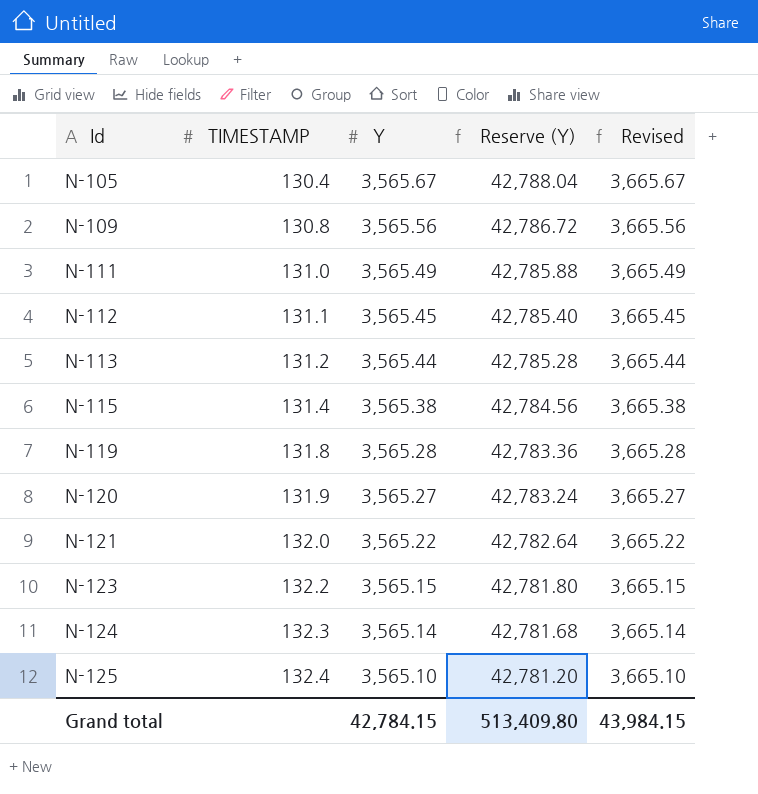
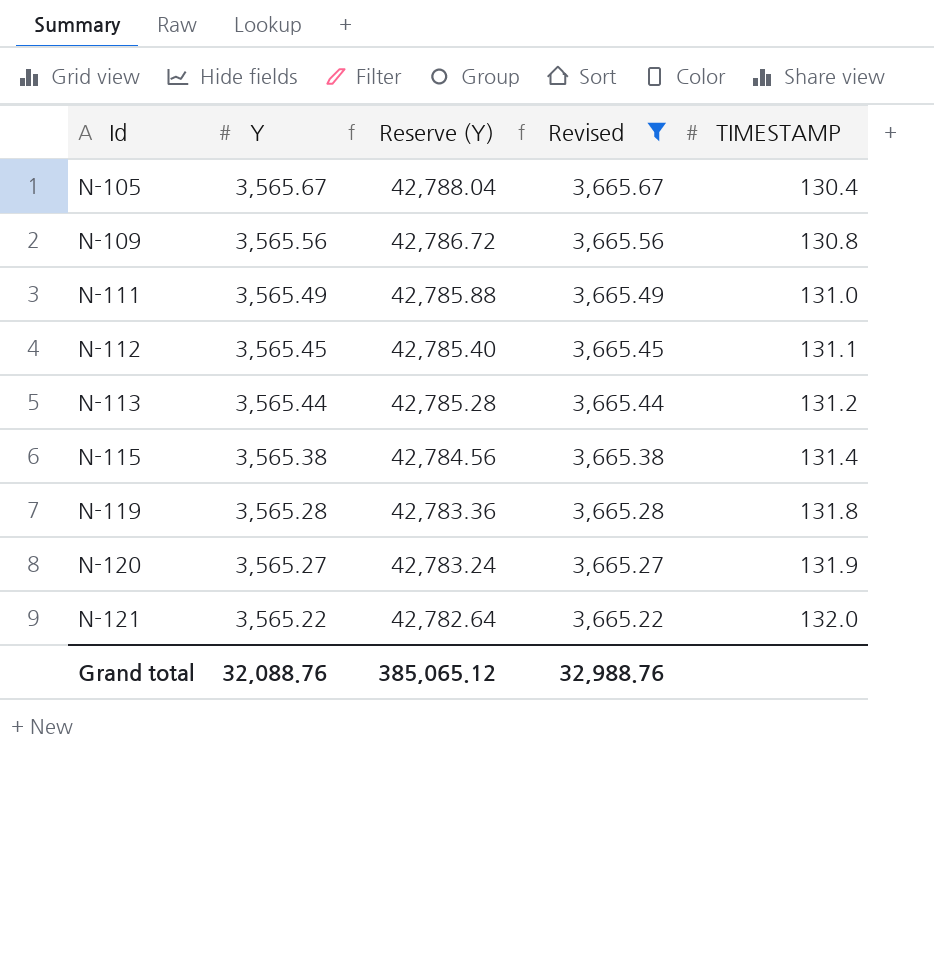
filter: none -> Revised >= 3,665.22
column TIMESTAMP | position: 2 -> 5
Grand total | Y: 42,784.15 -> 32,088.76
Grand total | Reserve (Y): 513,409.80 -> 385,065.12
Grand total | Revised: 43,984.15 -> 32,988.76

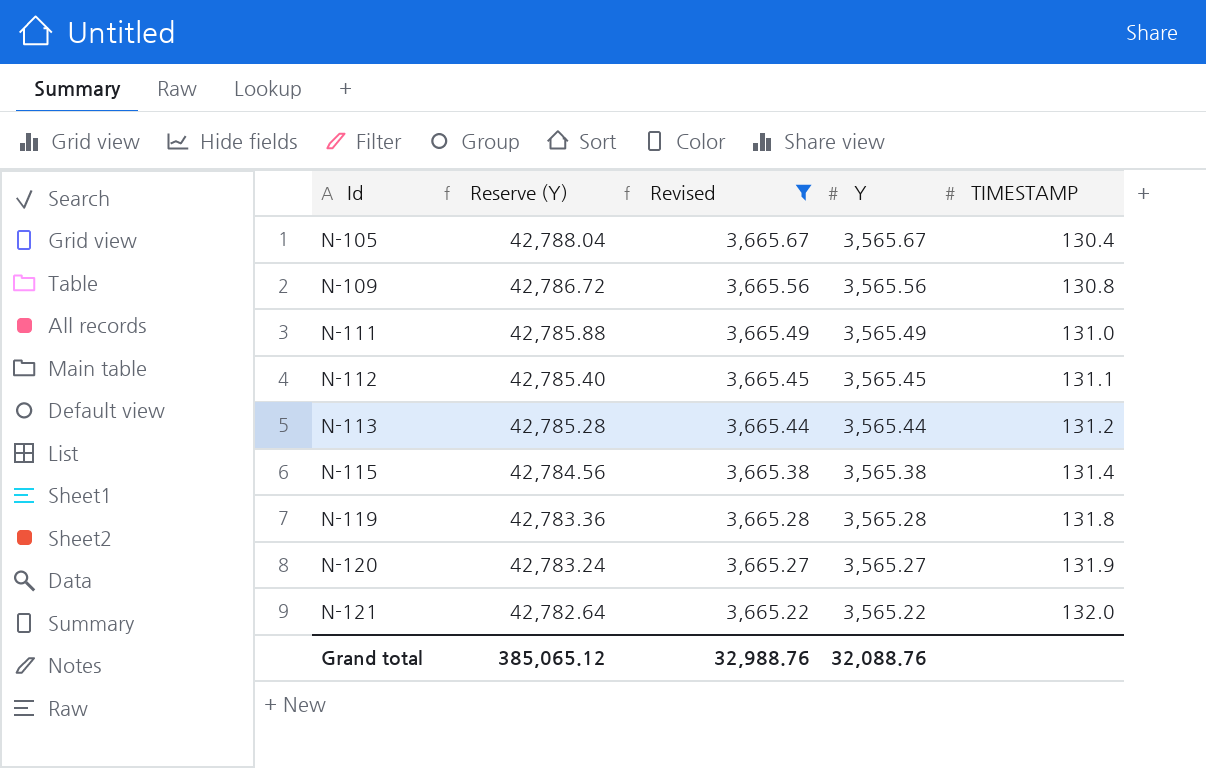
column Y | position: 2 -> 4

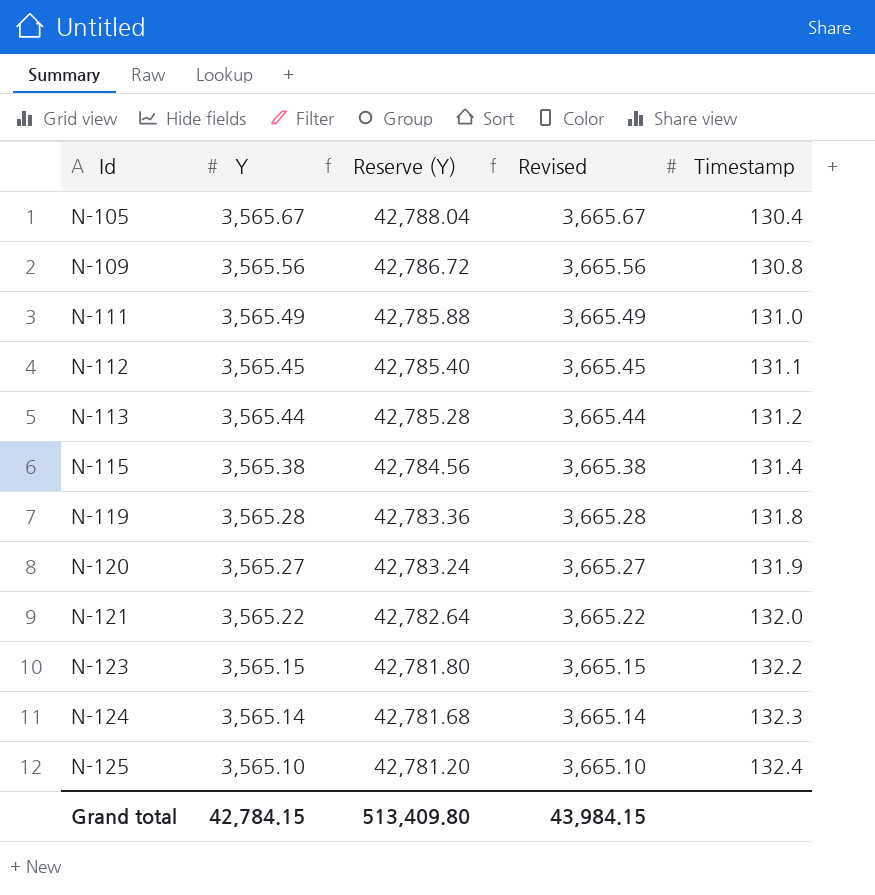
filter: Revised >= 3,665.22 -> none
column Y | position: 4 -> 2
column name: TIMESTAMP -> Timestamp
Grand total | Y: 32,088.76 -> 42,784.15
Grand total | Reserve (Y): 385,065.12 -> 513,409.80
Grand total | Revised: 32,988.76 -> 43,984.15

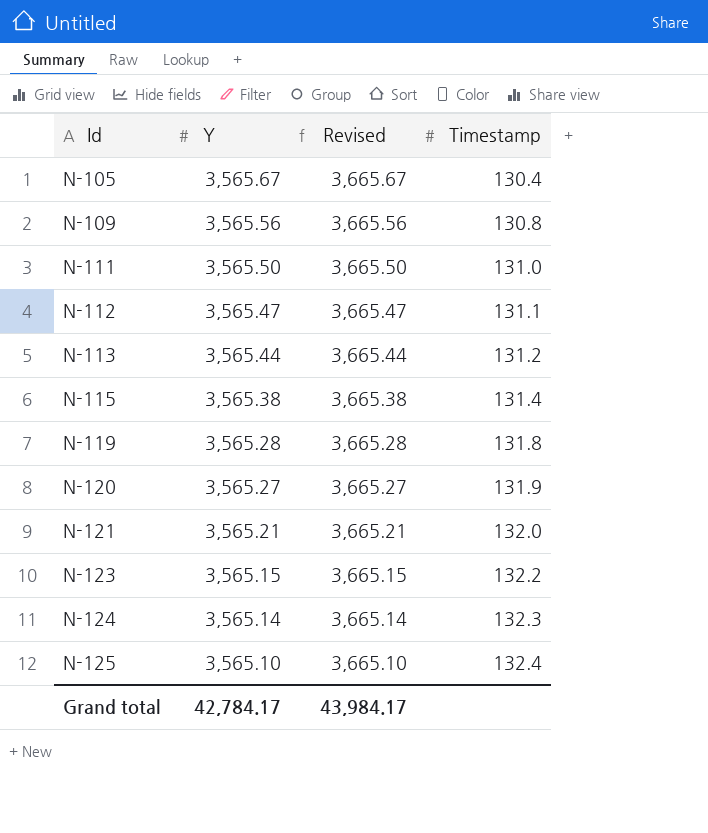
column Reserve (Y) | formula: [Y] * 12 -> none
N-111 | Y: 3,565.49 -> 3,565.50
N-111 | Revised: 3,665.49 -> 3,665.50
N-112 | Y: 3,565.45 -> 3,565.47
N-112 | Revised: 3,665.45 -> 3,665.47
N-121 | Y: 3,565.22 -> 3,565.21
N-121 | Revised: 3,665.22 -> 3,665.21
Grand total | Y: 42,784.15 -> 42,784.17
Grand total | Revised: 43,984.15 -> 43,984.17

